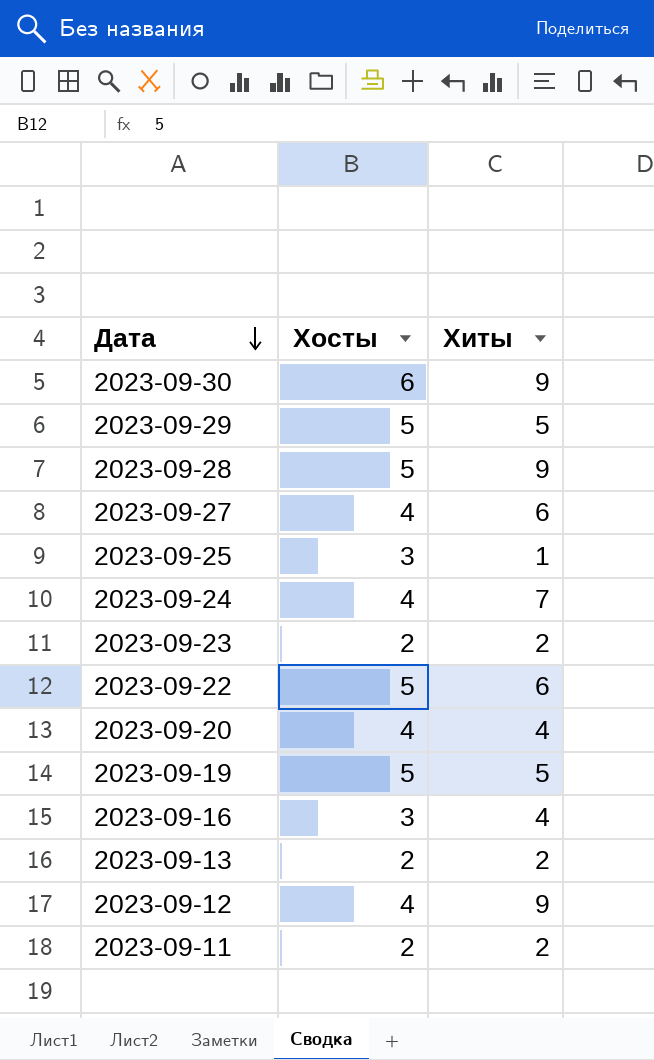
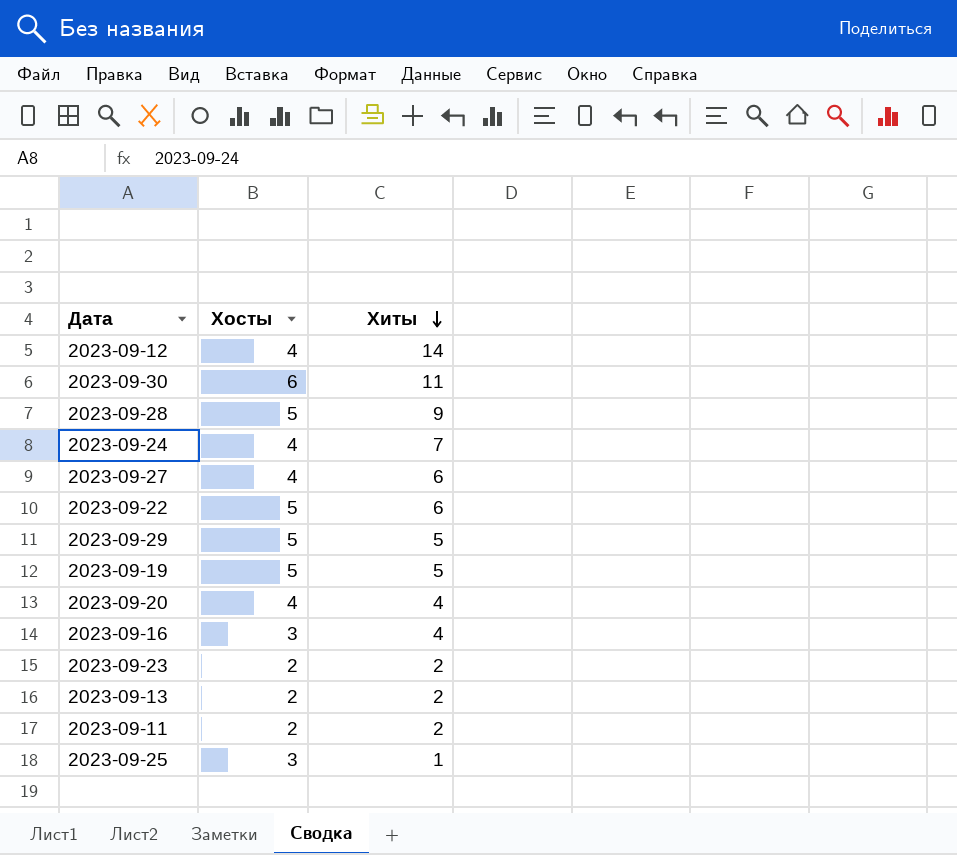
row order: Дата descending -> Хиты descending
2023-09-12 | Хиты: 9 -> 14
2023-09-30 | Хиты: 9 -> 11

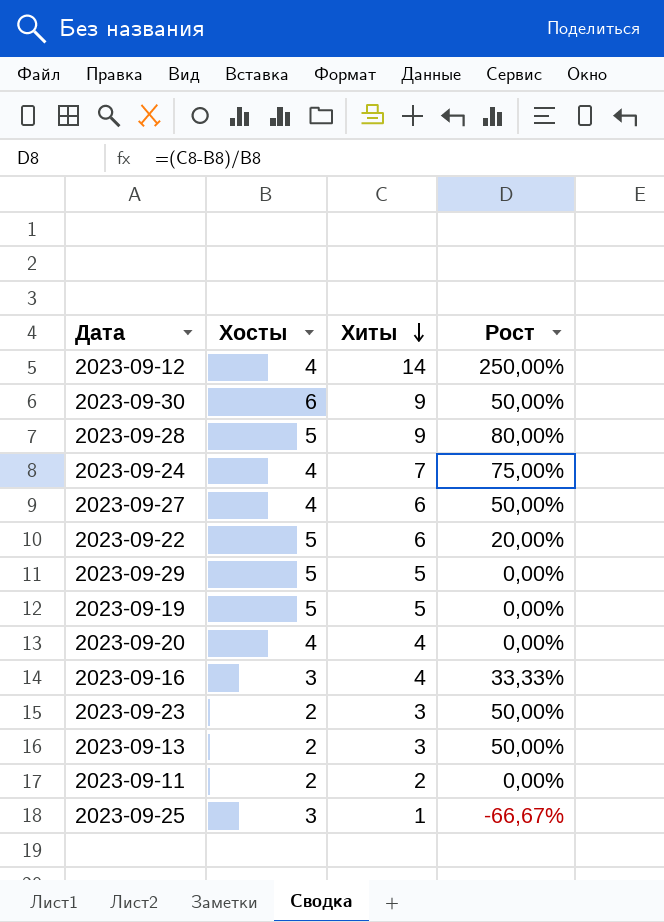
column Рост | formula: none -> ([Хиты] - [Хосты]) / [Хосты]
2023-09-30 | Хиты: 11 -> 9
2023-09-23 | Хиты: 2 -> 3
2023-09-13 | Хиты: 2 -> 3

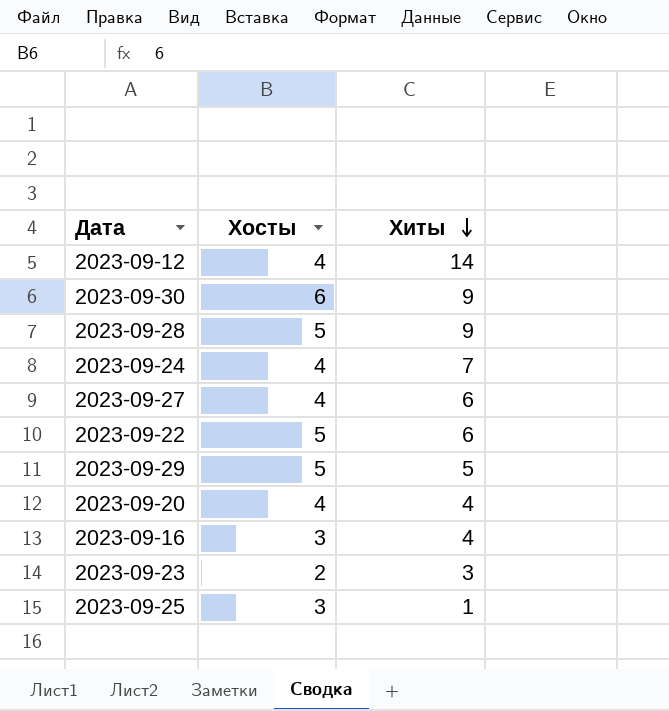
column Рост | formula: ([Хиты] - [Хосты]) / [Хосты] -> none
row 2023-09-19: 5 | 5 | 0,00% -> none
row 2023-09-13: 2 | 3 | 50,00% -> none
row 2023-09-11: 2 | 2 | 0,00% -> none

